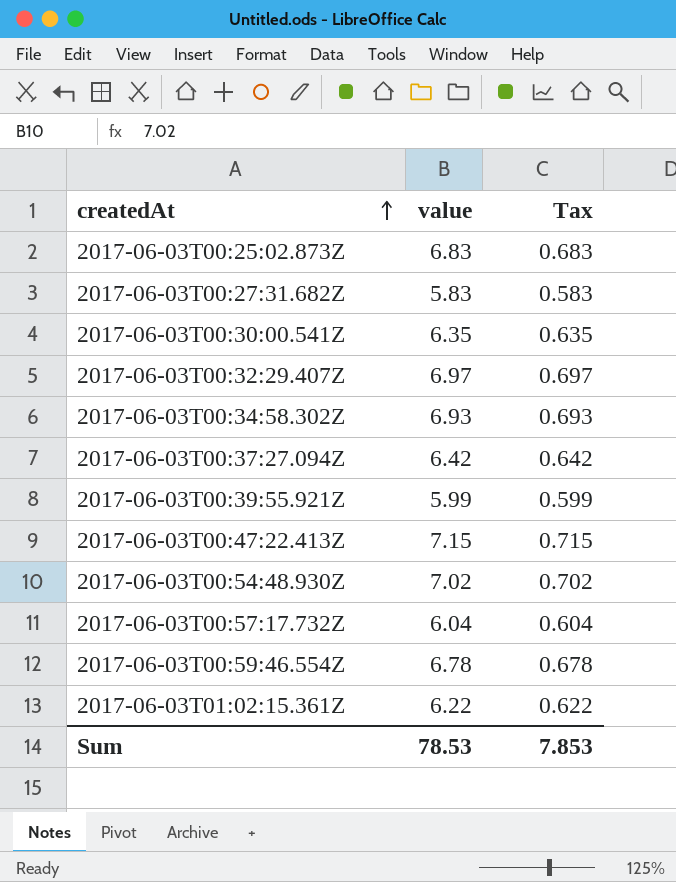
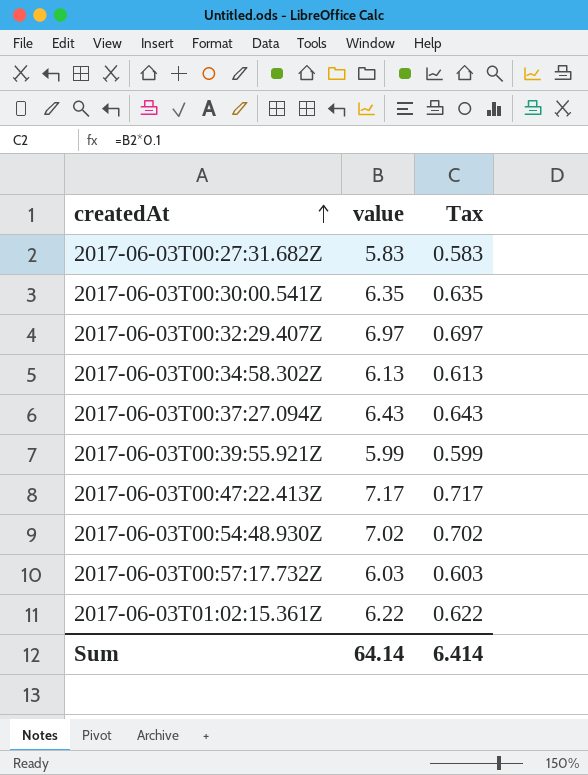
row 2017-06-03T00:25:02.873Z: 6.83 | 0.683 -> none
row 2017-06-03T00:59:46.554Z: 6.78 | 0.678 -> none
2017-06-03T00:34:58.302Z | value: 6.93 -> 6.13
2017-06-03T00:34:58.302Z | Tax: 0.693 -> 0.613
2017-06-03T00:37:27.094Z | value: 6.42 -> 6.43
2017-06-03T00:37:27.094Z | Tax: 0.642 -> 0.643
2017-06-03T00:47:22.413Z | value: 7.15 -> 7.17
2017-06-03T00:47:22.413Z | Tax: 0.715 -> 0.717
2017-06-03T00:57:17.732Z | value: 6.04 -> 6.03
2017-06-03T00:57:17.732Z | Tax: 0.604 -> 0.603
Sum | value: 78.53 -> 64.14
Sum | Tax: 7.853 -> 6.414

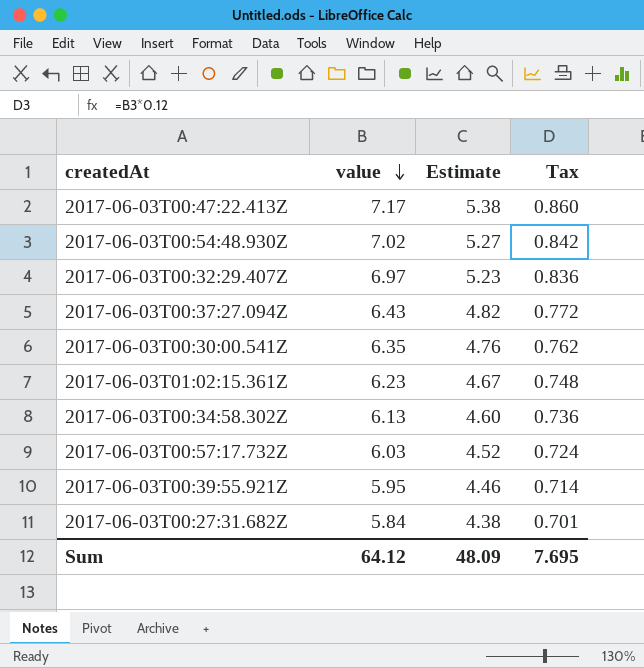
row order: createdAt ascending -> value descending
column Estimate | formula: none -> [value] * 0.75
column Tax | formula: [value] * 0.1 -> [value] * 0.12
2017-06-03T01:02:15.361Z | value: 6.22 -> 6.23
2017-06-03T00:39:55.921Z | value: 5.99 -> 5.95
2017-06-03T00:27:31.682Z | value: 5.83 -> 5.84
Sum | value: 64.14 -> 64.12
Sum | Tax: 6.414 -> 7.695

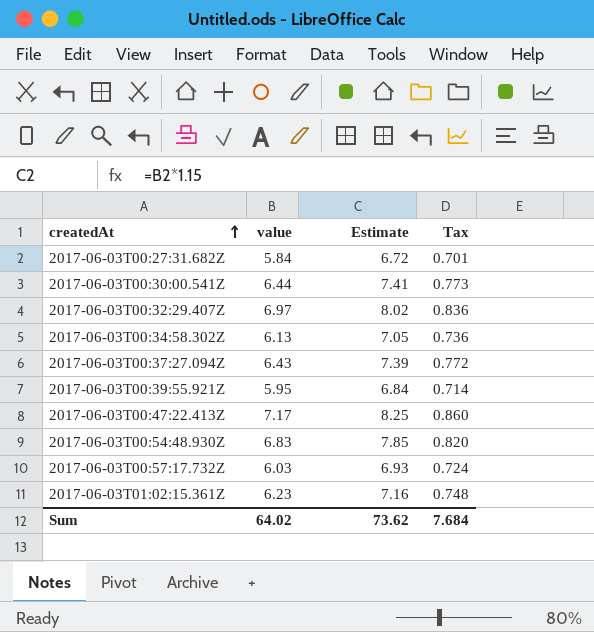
row order: value descending -> createdAt ascending
column Estimate | formula: [value] * 0.75 -> [value] * 1.15
2017-06-03T00:30:00.541Z | value: 6.35 -> 6.44
2017-06-03T00:30:00.541Z | Tax: 0.762 -> 0.773
2017-06-03T00:54:48.930Z | value: 7.02 -> 6.83
2017-06-03T00:54:48.930Z | Tax: 0.842 -> 0.820
Sum | value: 64.12 -> 64.02
Sum | Estimate: 48.09 -> 73.62
Sum | Tax: 7.695 -> 7.684

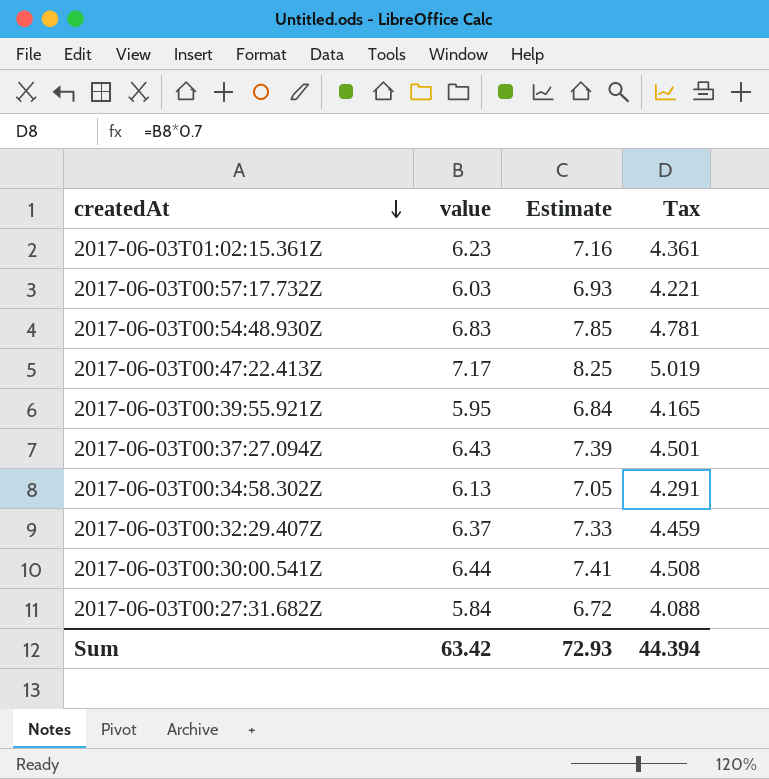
row order: createdAt ascending -> createdAt descending
column Tax | formula: [value] * 0.12 -> [value] * 0.7
2017-06-03T00:32:29.407Z | value: 6.97 -> 6.37
2017-06-03T00:32:29.407Z | Estimate: 8.02 -> 7.33
Sum | value: 64.02 -> 63.42
Sum | Estimate: 73.62 -> 72.93
Sum | Tax: 7.684 -> 44.394

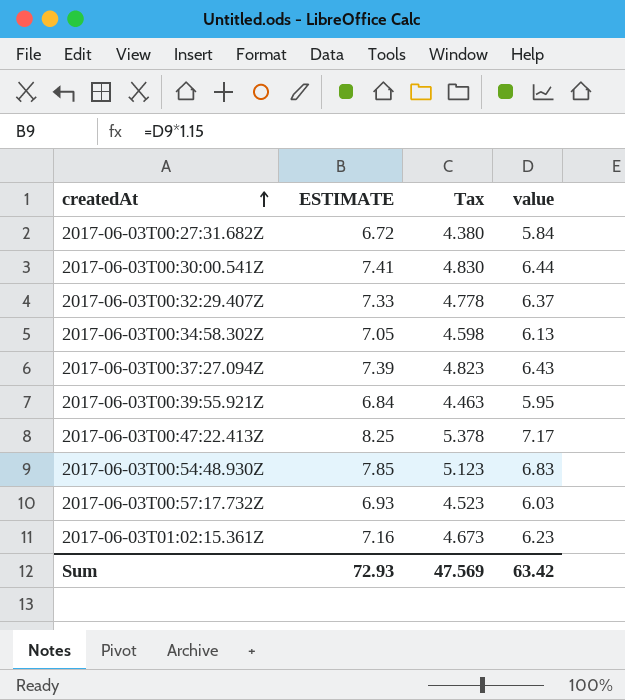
row order: createdAt descending -> createdAt ascending
column name: Estimate -> ESTIMATE
column Tax | formula: [value] * 0.7 -> [value] * 0.75
column value | position: 2 -> 4
Sum | Tax: 44.394 -> 47.569

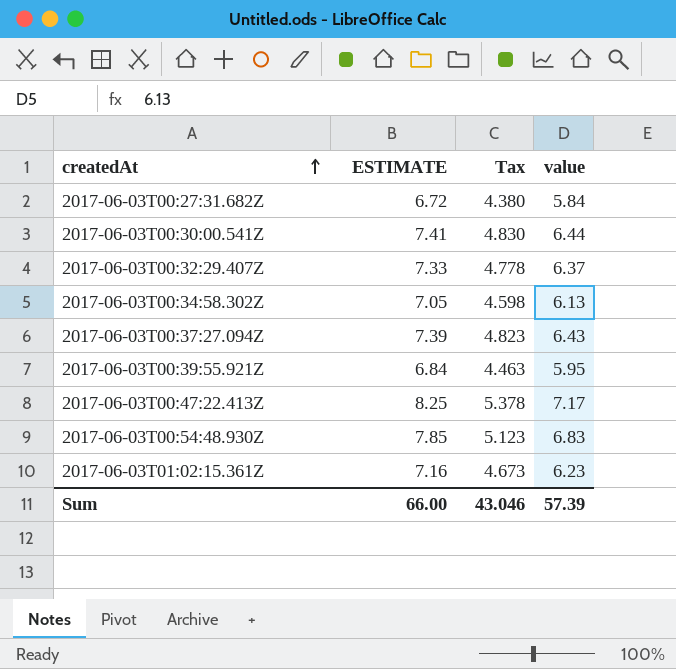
row 2017-06-03T00:57:17.732Z: 6.93 | 4.523 | 6.03 -> none
Sum | ESTIMATE: 72.93 -> 66.00
Sum | Tax: 47.569 -> 43.046
Sum | value: 63.42 -> 57.39

